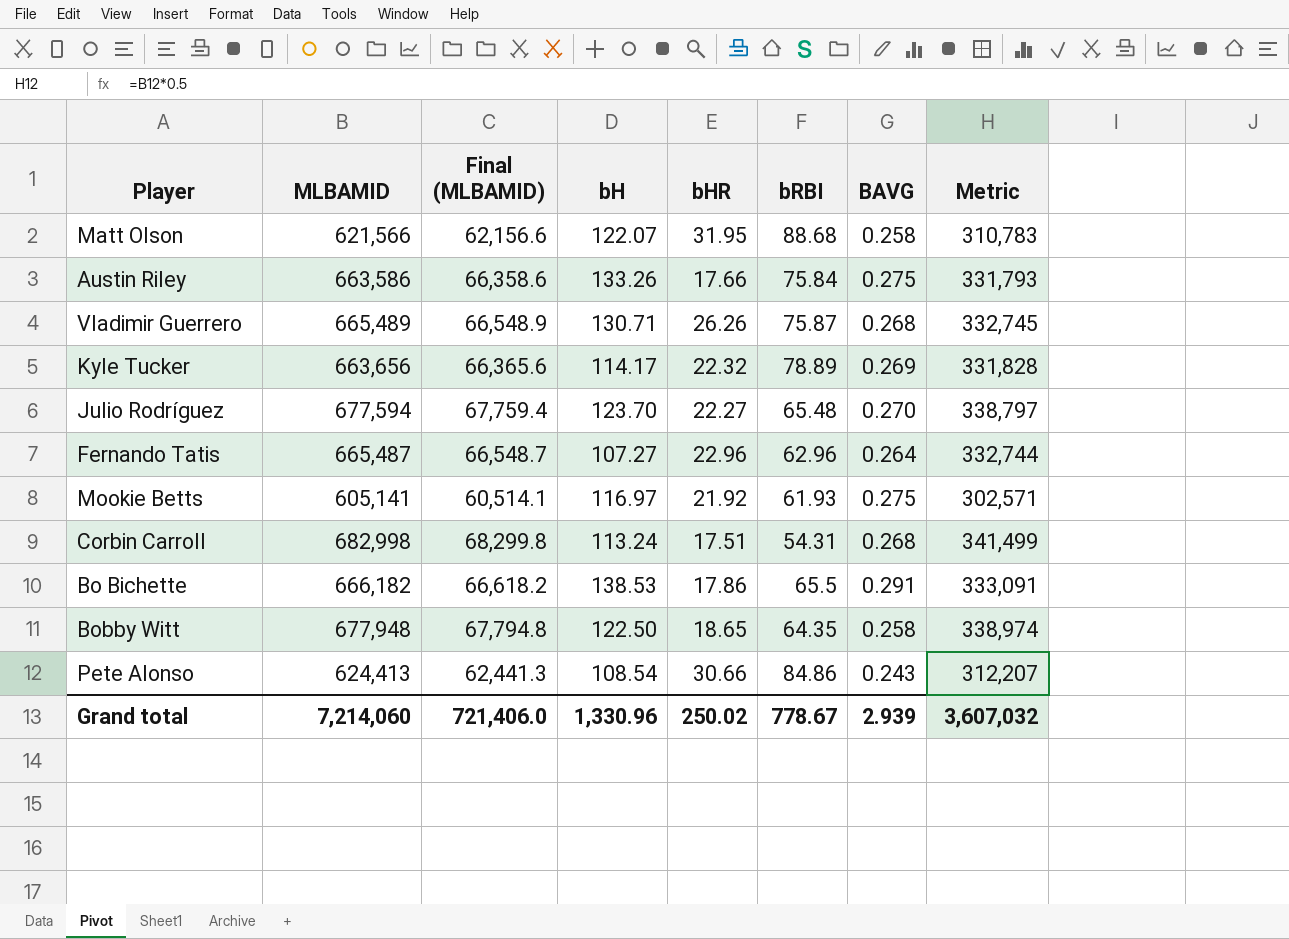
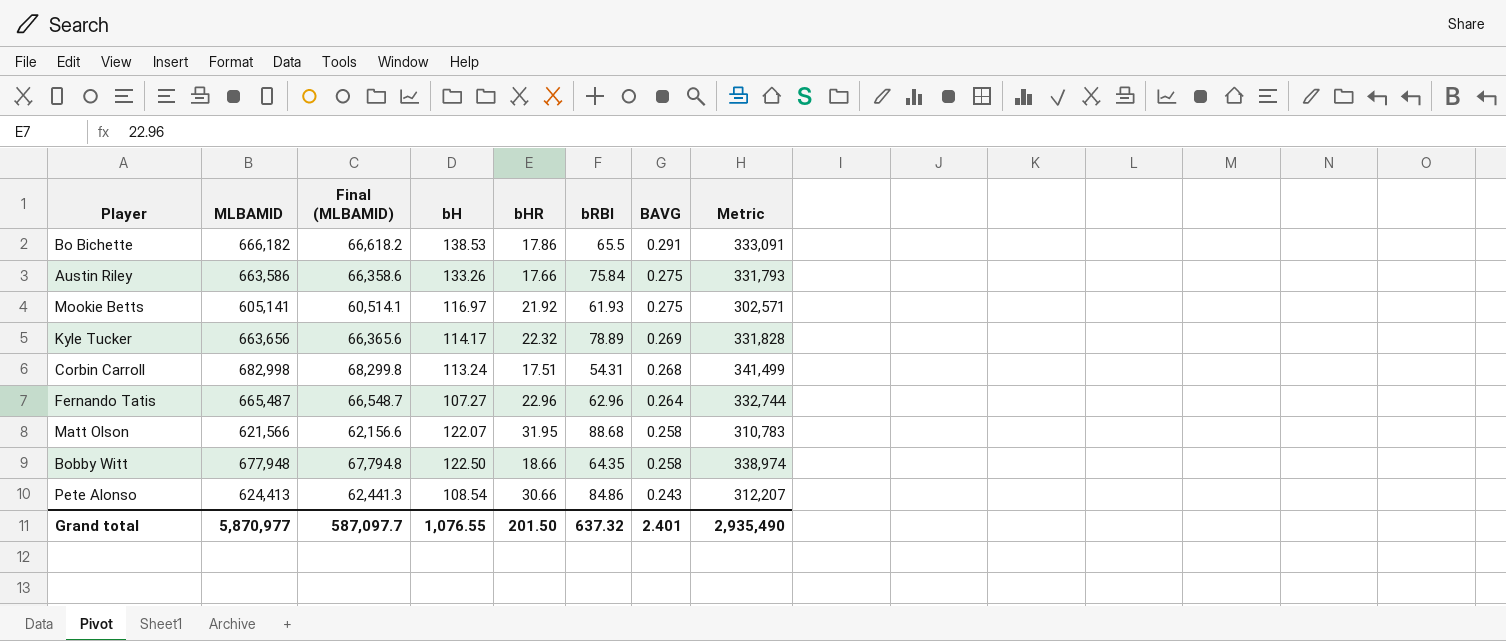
row order: none -> BAVG descending
row Vladimir Guerrero: 665,489 | 66,548.9 | 130.71 | 26.26 | 75.87 | 0.268 | 332,745 -> none
row Julio Rodríguez: 677,594 | 67,759.4 | 123.70 | 22.27 | 65.48 | 0.270 | 338,797 -> none
Bobby Witt | bHR: 18.65 -> 18.66
Grand total | MLBAMID: 7,214,060 -> 5,870,977
Grand total | Final (MLBAMID): 721,406.0 -> 587,097.7
Grand total | bH: 1,330.96 -> 1,076.55
Grand total | bHR: 250.02 -> 201.50
Grand total | bRBI: 778.67 -> 637.32
Grand total | BAVG: 2.939 -> 2.401
Grand total | Metric: 3,607,032 -> 2,935,490

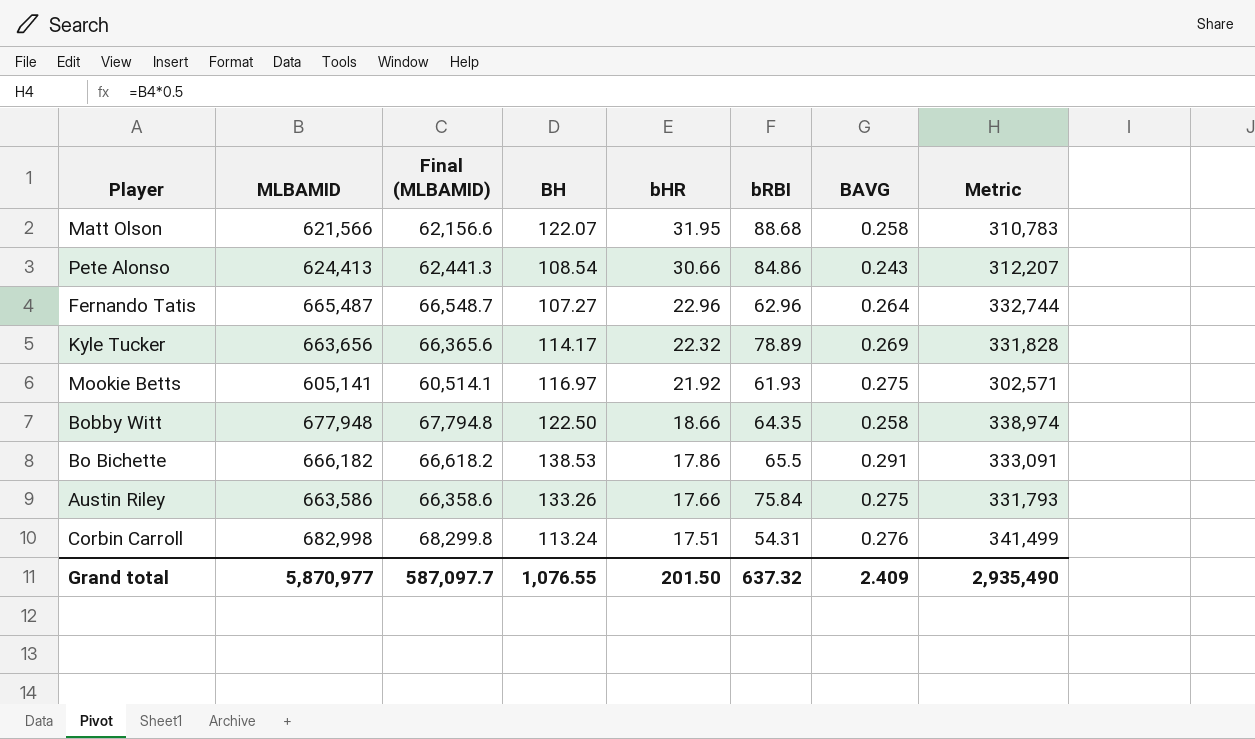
row order: BAVG descending -> bHR descending
column name: bH -> BH
Corbin Carroll | BAVG: 0.268 -> 0.276
Grand total | BAVG: 2.401 -> 2.409

